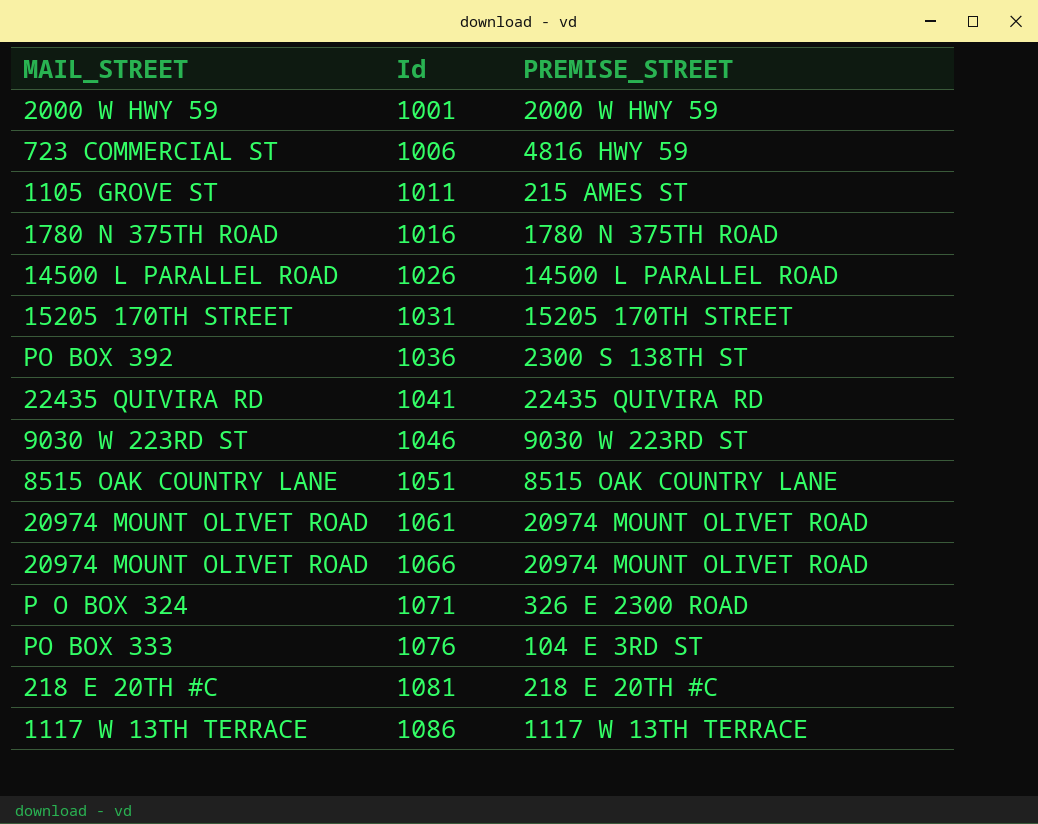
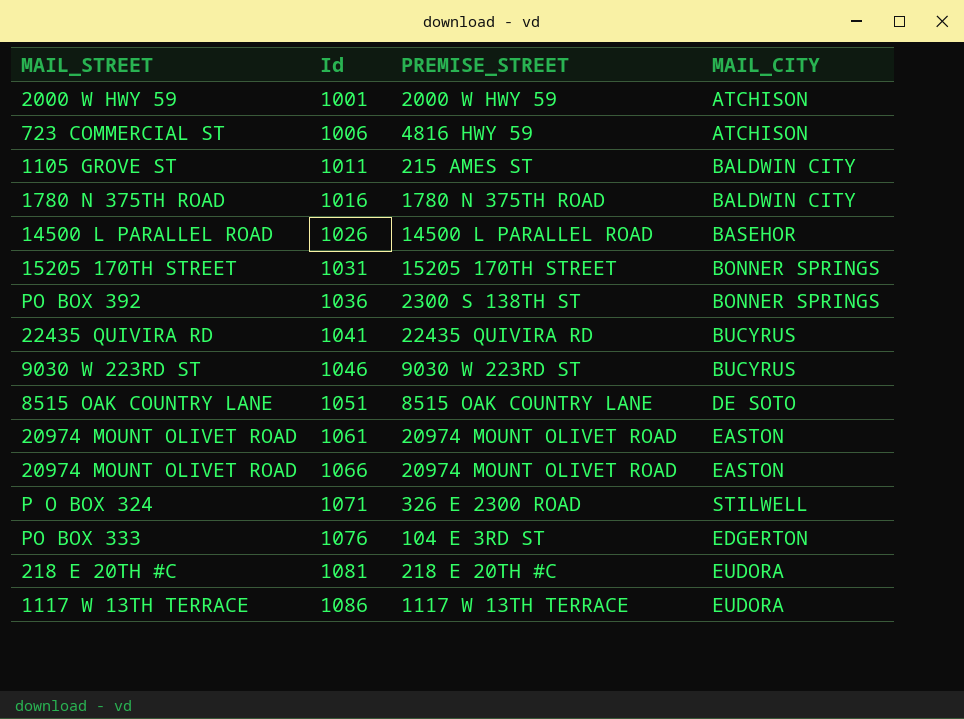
column MAIL_CITY | position: none -> 4

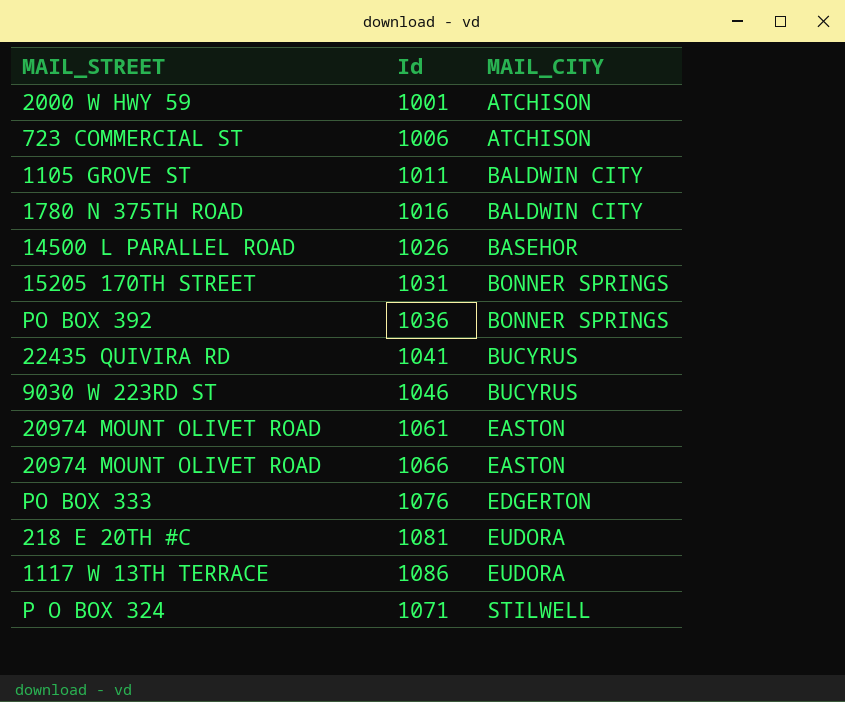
row order: Id ascending -> MAIL_CITY ascending
column PREMISE_STREET | position: 3 -> none
row 1051: 8515 OAK COUNTRY LANE | 8515 OAK COUNTRY LANE | DE SOTO -> none

